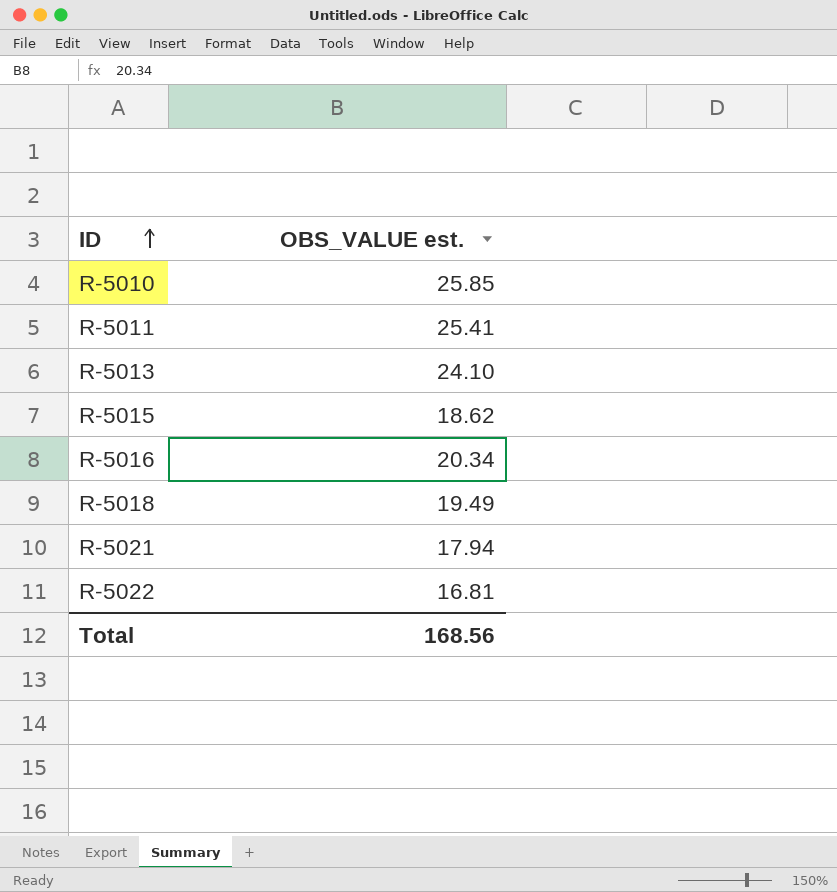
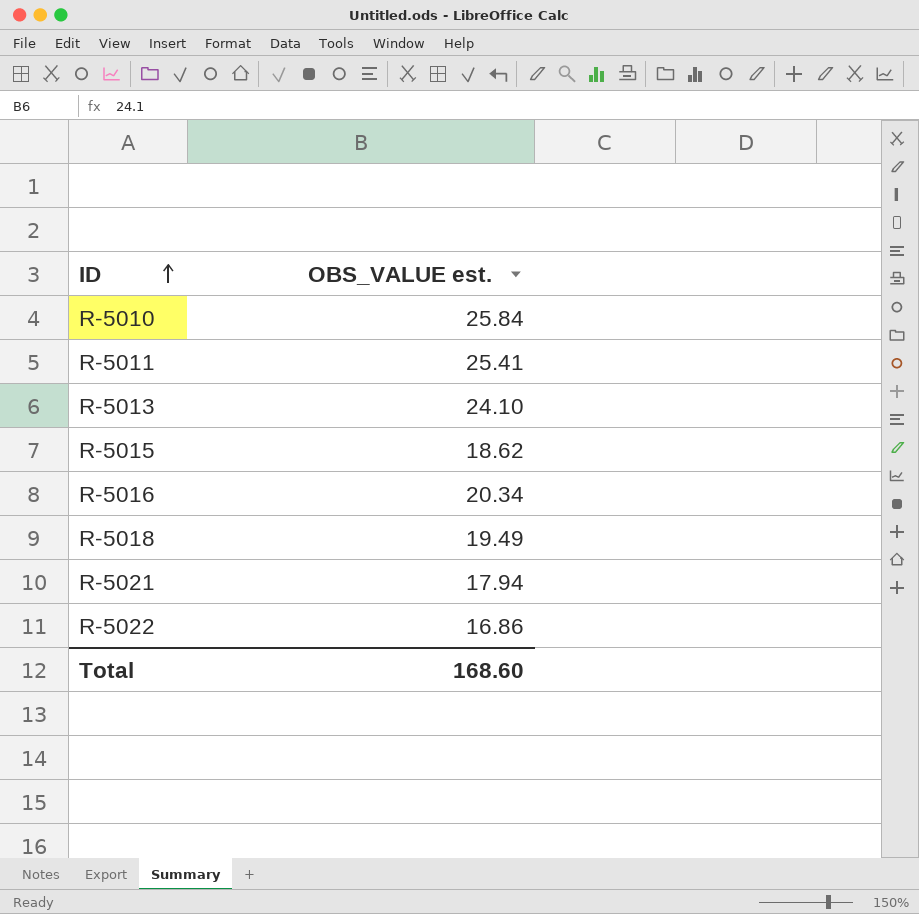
R-5010 | OBS_VALUE est.: 25.85 -> 25.84
R-5022 | OBS_VALUE est.: 16.81 -> 16.86
Total | OBS_VALUE est.: 168.56 -> 168.60

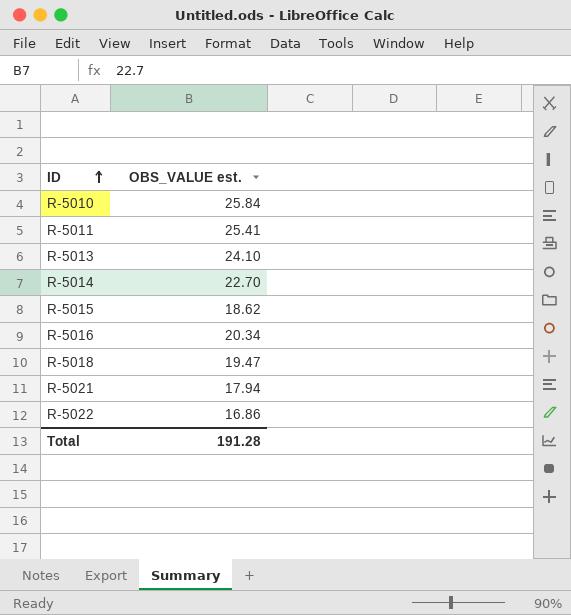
row R-5014: none -> 22.70
R-5018 | OBS_VALUE est.: 19.49 -> 19.47
Total | OBS_VALUE est.: 168.60 -> 191.28

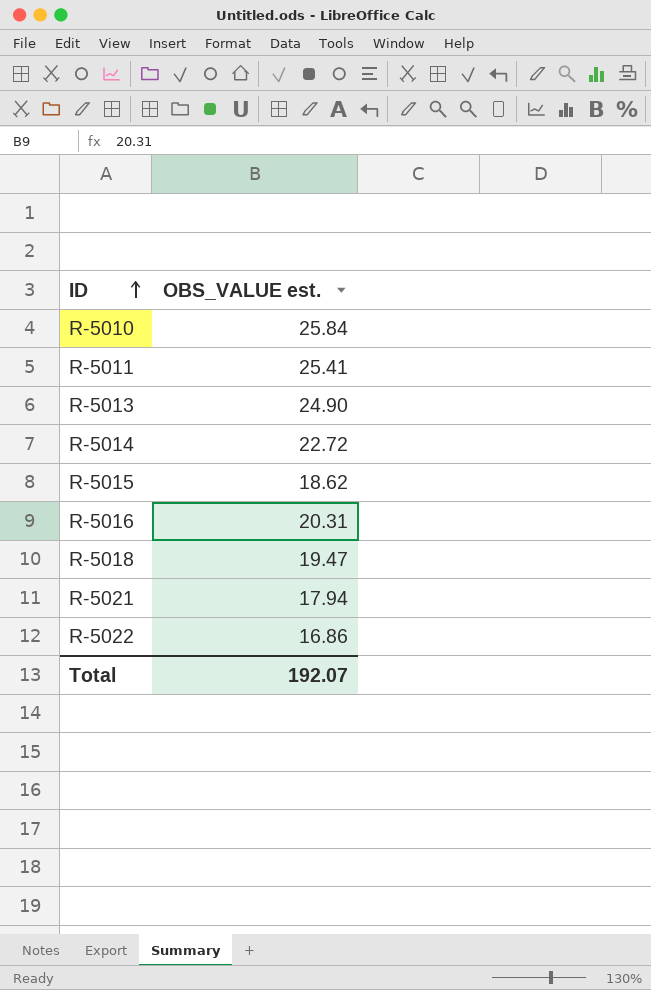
R-5013 | OBS_VALUE est.: 24.10 -> 24.90
R-5014 | OBS_VALUE est.: 22.70 -> 22.72
R-5016 | OBS_VALUE est.: 20.34 -> 20.31
Total | OBS_VALUE est.: 191.28 -> 192.07

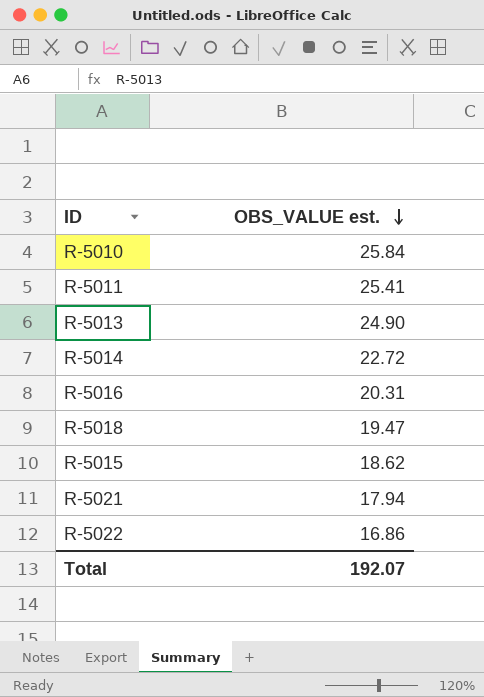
row order: ID ascending -> OBS_VALUE est. descending

